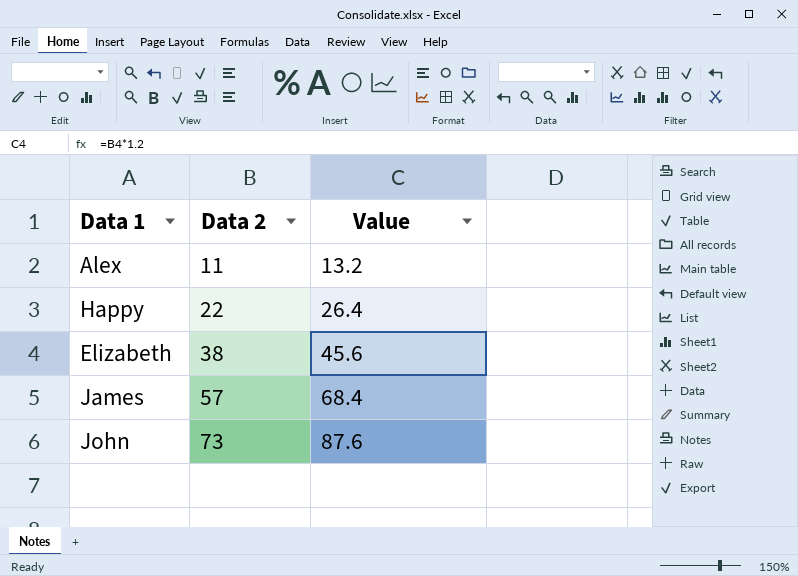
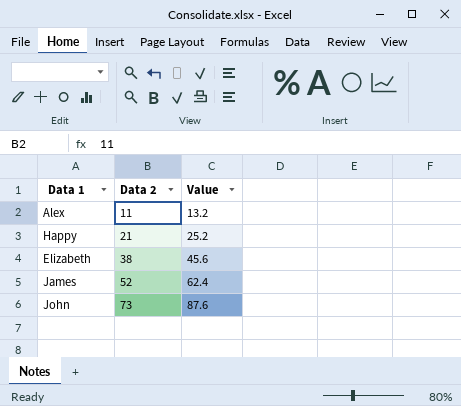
Happy | Data 2: 22 -> 21
Happy | Value: 26.4 -> 25.2
James | Data 2: 57 -> 52
James | Value: 68.4 -> 62.4

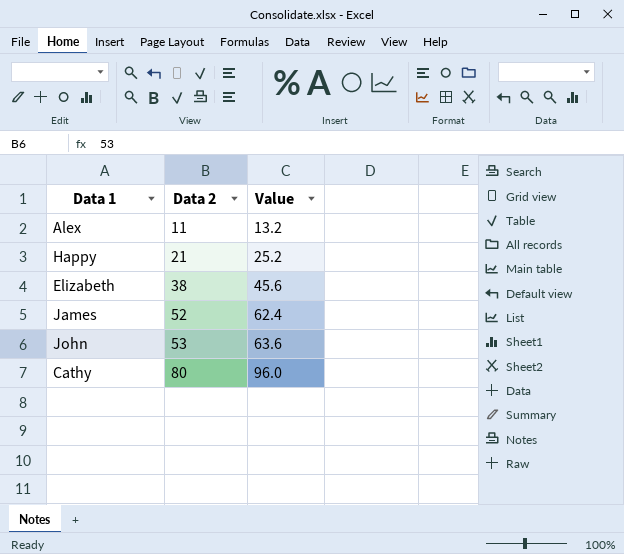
John | Data 2: 73 -> 53
John | Value: 87.6 -> 63.6
row Cathy: none -> 80 | 96.0

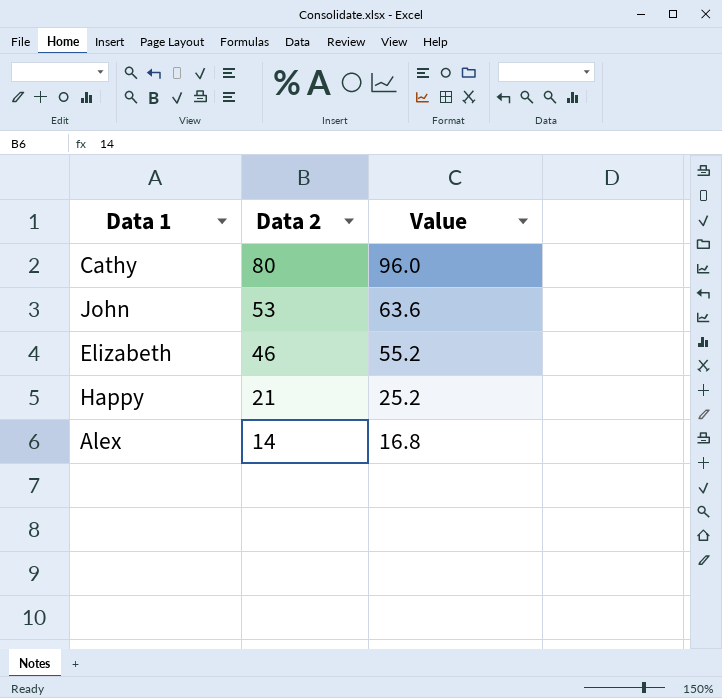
row order: Data 2 ascending -> Data 2 descending
row James: 52 | 62.4 -> none
Elizabeth | Data 2: 38 -> 46
Elizabeth | Value: 45.6 -> 55.2
Alex | Data 2: 11 -> 14
Alex | Value: 13.2 -> 16.8

